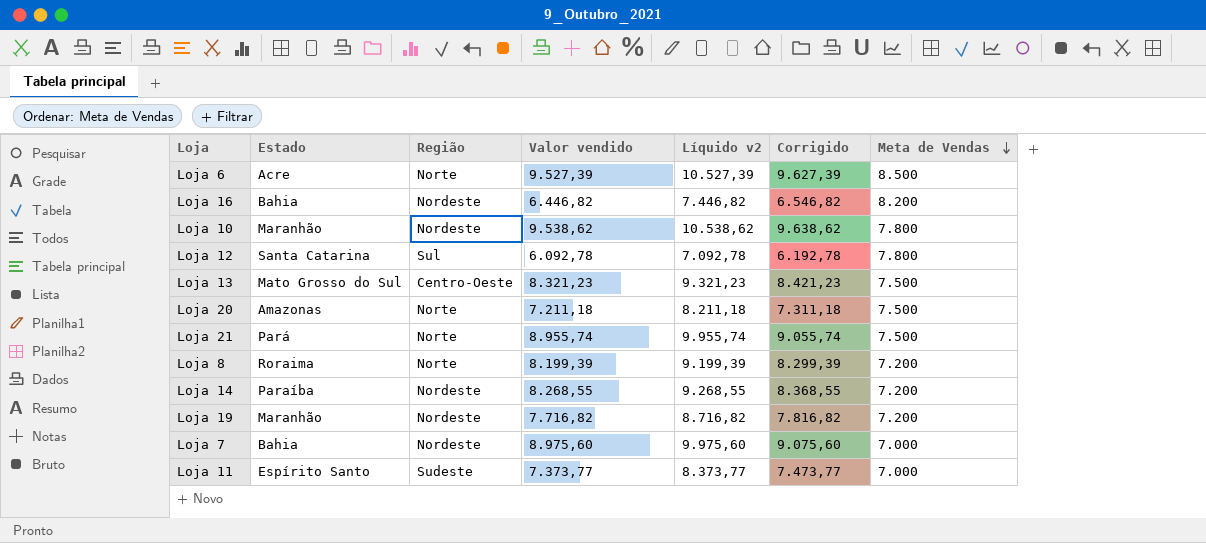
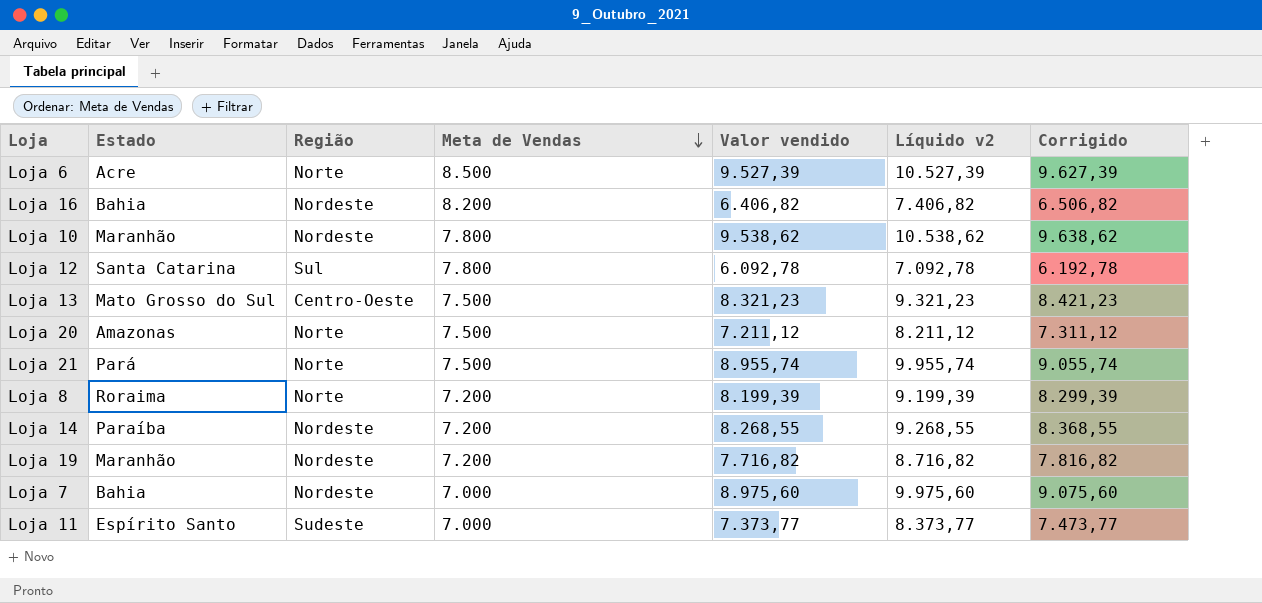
column Meta de Vendas | position: 7 -> 4
Loja 16 | Valor vendido: 6.446,82 -> 6.406,82
Loja 16 | Líquido v2: 7.446,82 -> 7.406,82
Loja 16 | Corrigido: 6.546,82 -> 6.506,82
Loja 20 | Valor vendido: 7.211,18 -> 7.211,12
Loja 20 | Líquido v2: 8.211,18 -> 8.211,12
Loja 20 | Corrigido: 7.311,18 -> 7.311,12

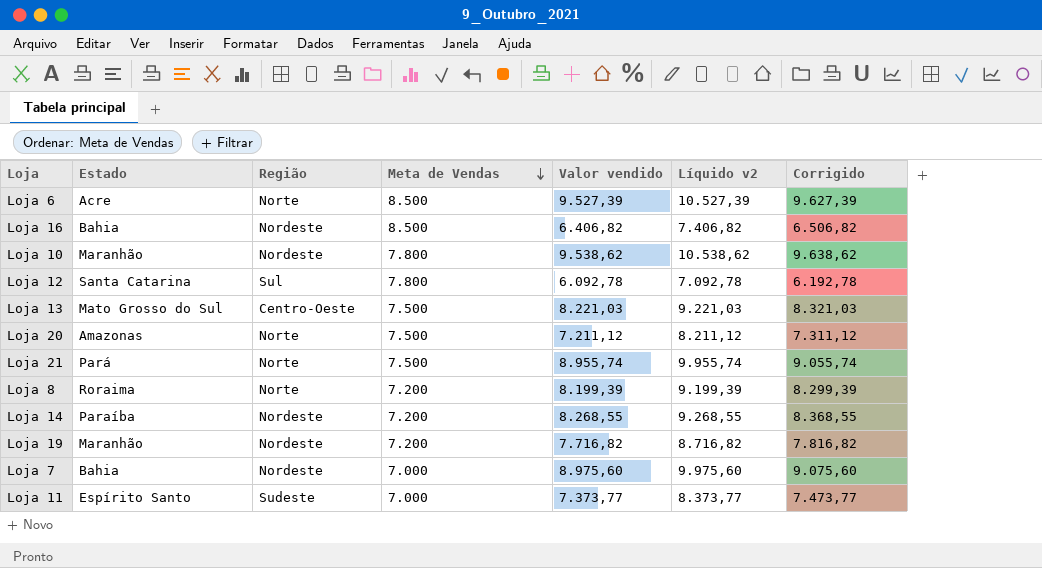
Loja 16 | Meta de Vendas: 8.200 -> 8.500
Loja 13 | Valor vendido: 8.321,23 -> 8.221,03
Loja 13 | Líquido v2: 9.321,23 -> 9.221,03
Loja 13 | Corrigido: 8.421,23 -> 8.321,03

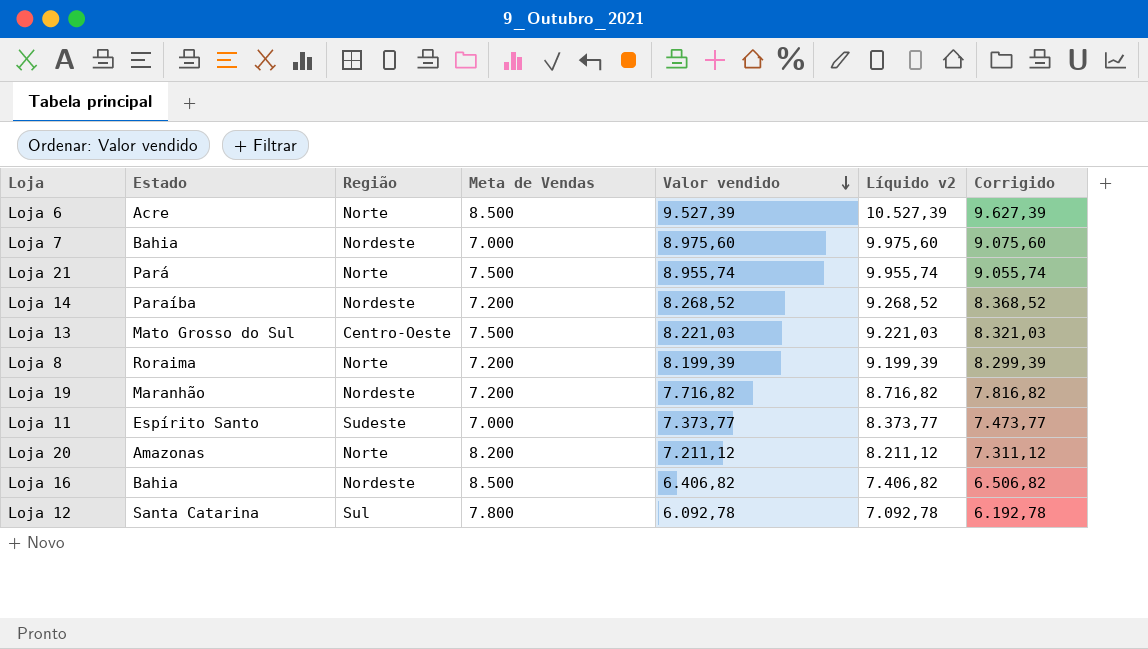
row order: Meta de Vendas descending -> Valor vendido descending
row Loja 10: Maranhão | Nordeste | 7.800 | 9.538,62 | 10.538,62 | 9.638,62 -> none
Loja 14 | Valor vendido: 8.268,55 -> 8.268,52
Loja 14 | Líquido v2: 9.268,55 -> 9.268,52
Loja 14 | Corrigido: 8.368,55 -> 8.368,52
Loja 20 | Meta de Vendas: 7.500 -> 8.200

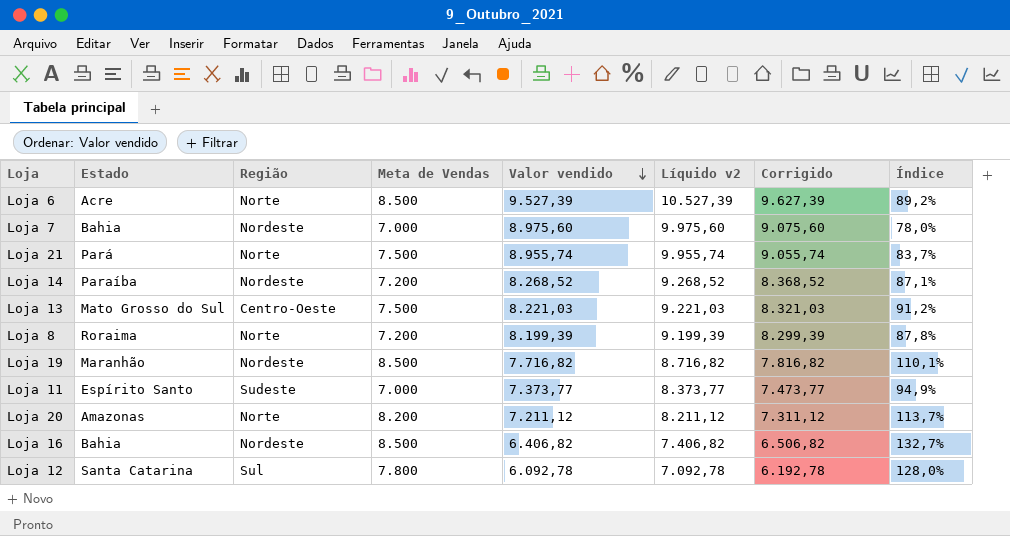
column Índice | formula: none -> [Meta de Vendas] / [Valor vendido]
Loja 19 | Meta de Vendas: 7.200 -> 8.500

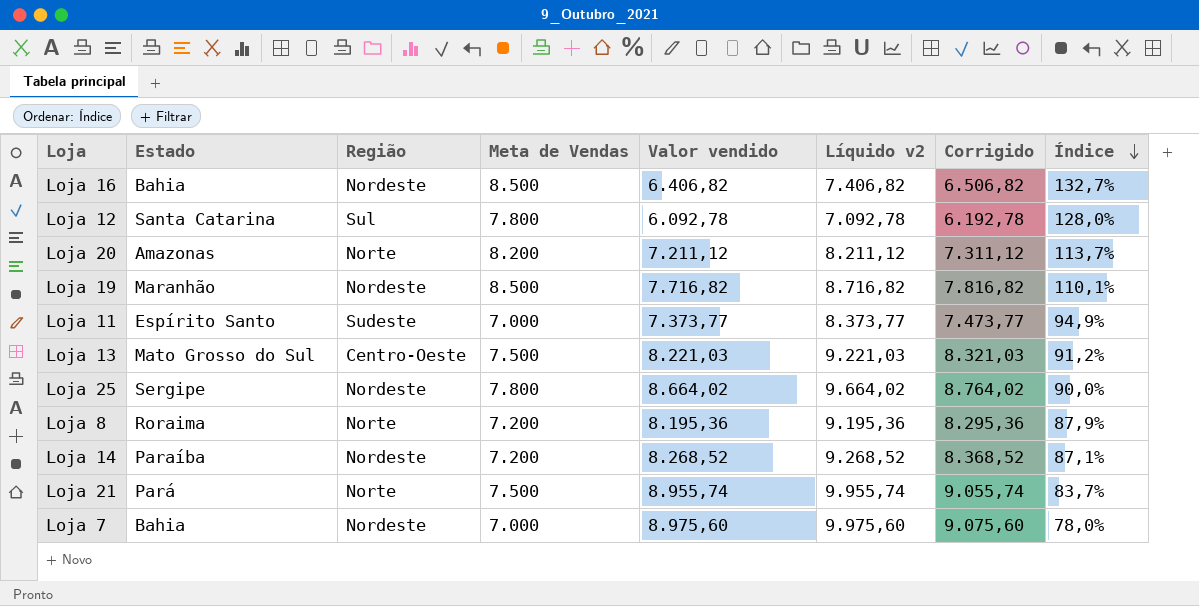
row order: Valor vendido descending -> Índice descending
row Loja 6: Acre | Norte | 8.500 | 9.527,39 | 10.527,39 | 9.627,39 | 89,2% -> none
row Loja 25: none -> Sergipe | Nordeste | 7.800 | 8.664,02 | 9.664,02 | 8.764,02 | 90,0%
Loja 8 | Valor vendido: 8.199,39 -> 8.195,36
Loja 8 | Líquido v2: 9.199,39 -> 9.195,36
Loja 8 | Corrigido: 8.299,39 -> 8.295,36
Loja 8 | Índice: 87,8% -> 87,9%

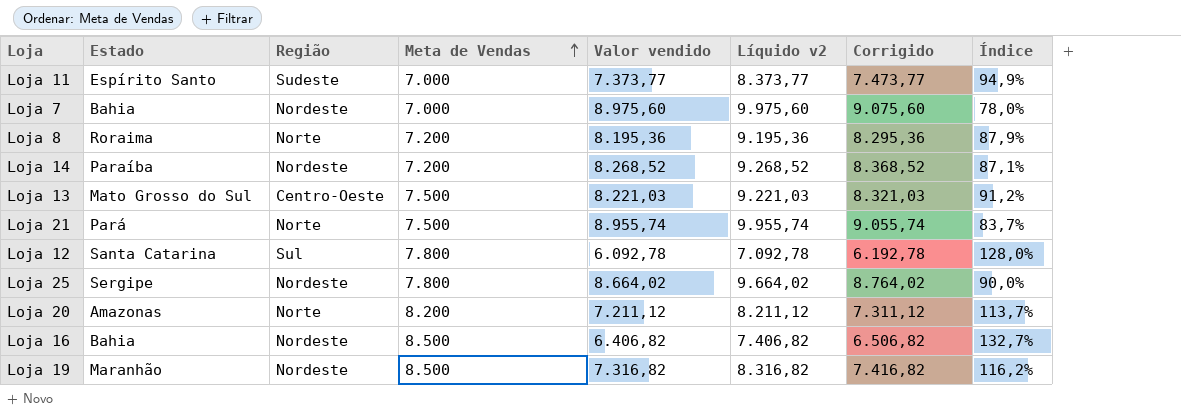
row order: Índice descending -> Meta de Vendas ascending
Loja 19 | Valor vendido: 7.716,82 -> 7.316,82
Loja 19 | Líquido v2: 8.716,82 -> 8.316,82
Loja 19 | Corrigido: 7.816,82 -> 7.416,82
Loja 19 | Índice: 110,1% -> 116,2%

